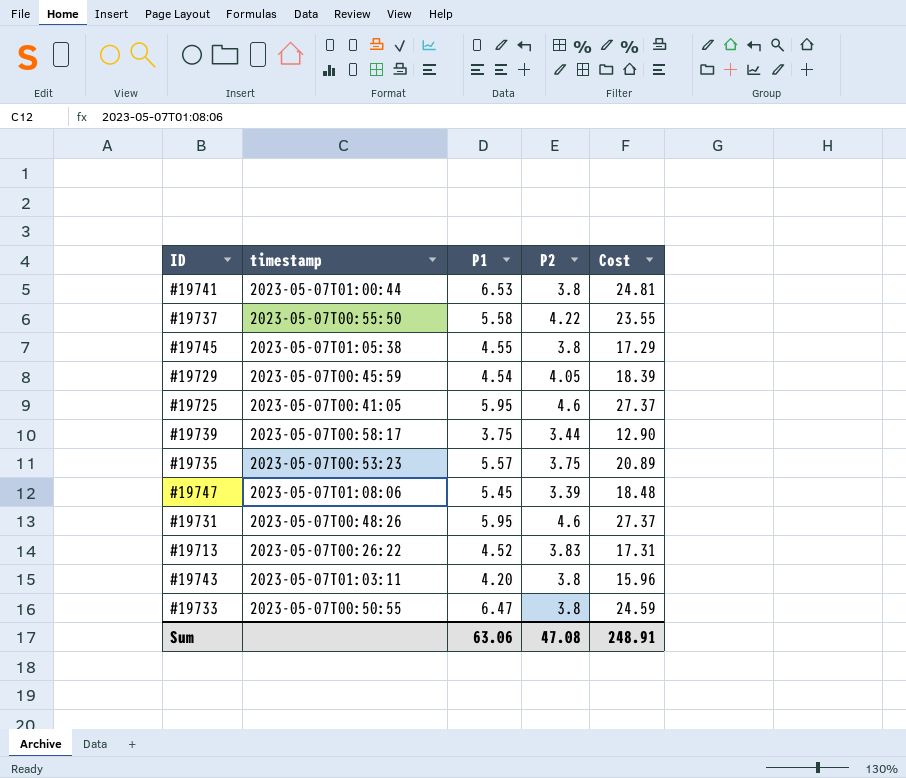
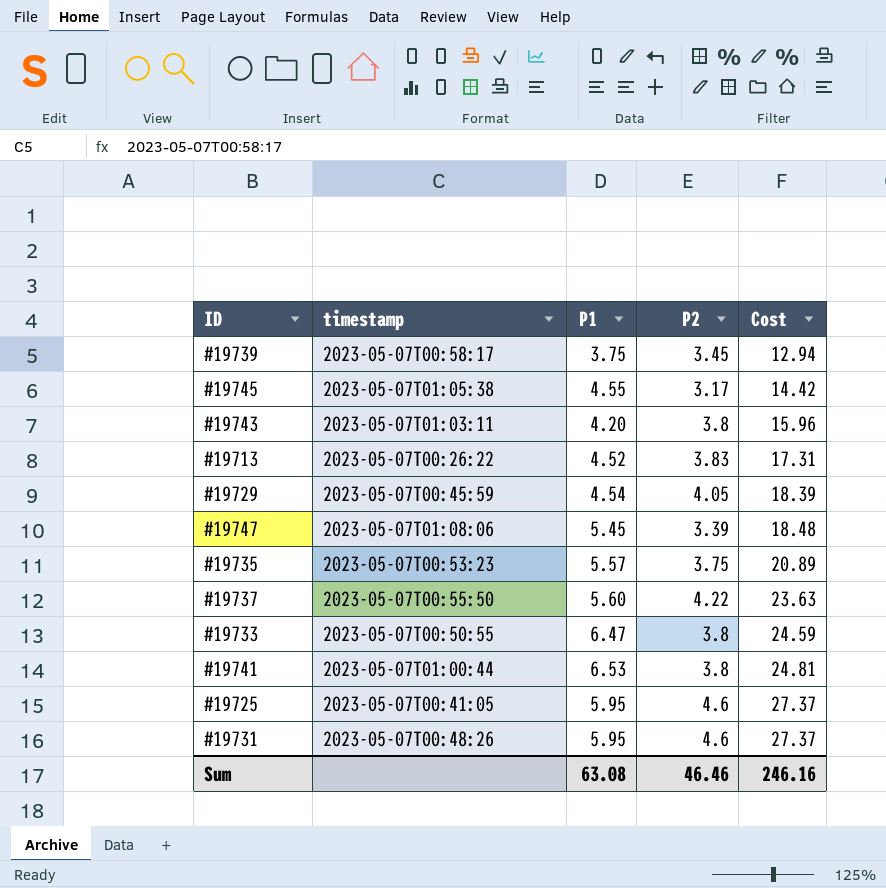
row order: none -> Cost ascending
#19739 | P2: 3.44 -> 3.45
#19739 | Cost: 12.90 -> 12.94
#19745 | P2: 3.8 -> 3.17
#19745 | Cost: 17.29 -> 14.42
#19737 | P1: 5.58 -> 5.60
#19737 | Cost: 23.55 -> 23.63
Sum | P1: 63.06 -> 63.08
Sum | P2: 47.08 -> 46.46
Sum | Cost: 248.91 -> 246.16

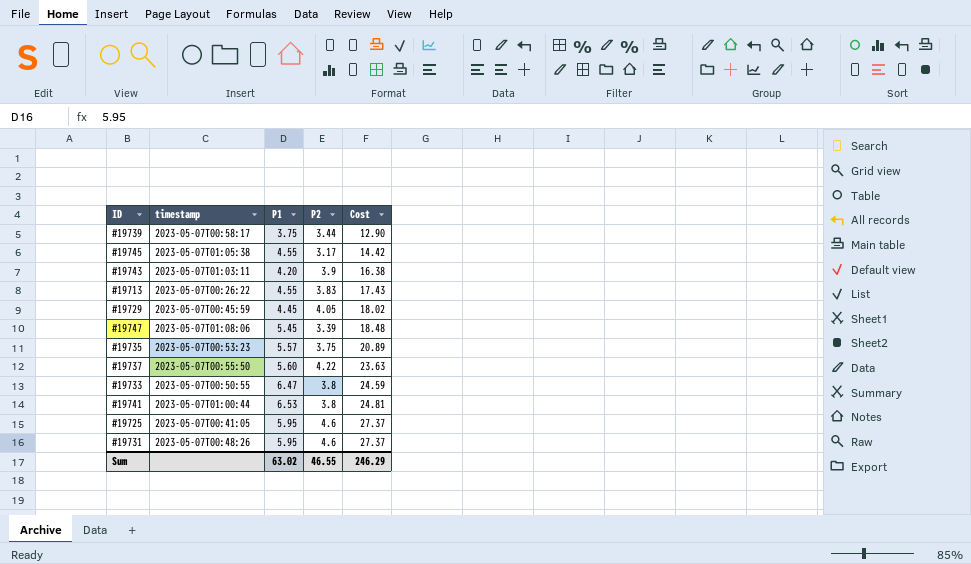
#19739 | P2: 3.45 -> 3.44
#19739 | Cost: 12.94 -> 12.90
#19743 | P2: 3.8 -> 3.9
#19743 | Cost: 15.96 -> 16.38
#19713 | P1: 4.52 -> 4.55
#19713 | Cost: 17.31 -> 17.43
#19729 | P1: 4.54 -> 4.45
#19729 | Cost: 18.39 -> 18.02
Sum | P1: 63.08 -> 63.02
Sum | P2: 46.46 -> 46.55
Sum | Cost: 246.16 -> 246.29

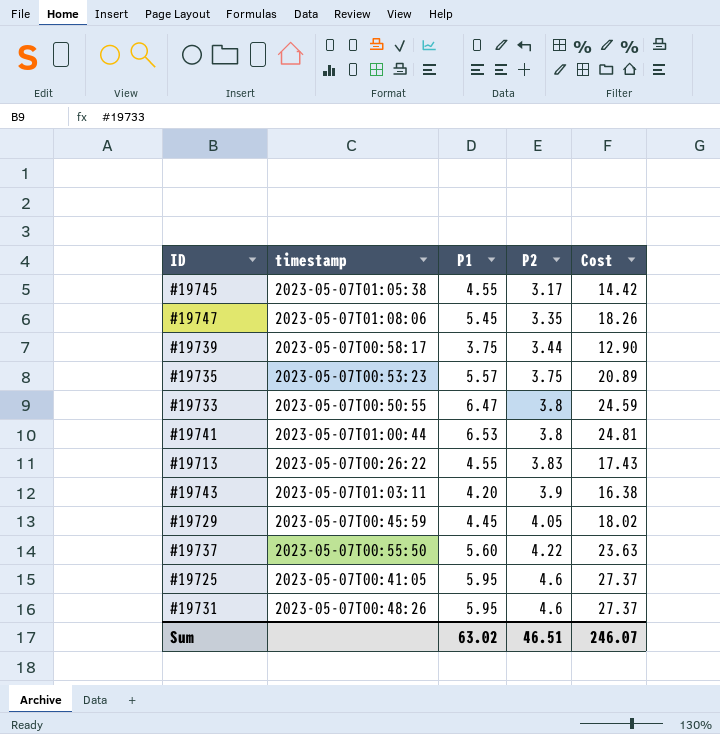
row order: Cost ascending -> P2 ascending
#19747 | P2: 3.39 -> 3.35
#19747 | Cost: 18.48 -> 18.26
Sum | P2: 46.55 -> 46.51
Sum | Cost: 246.29 -> 246.07

